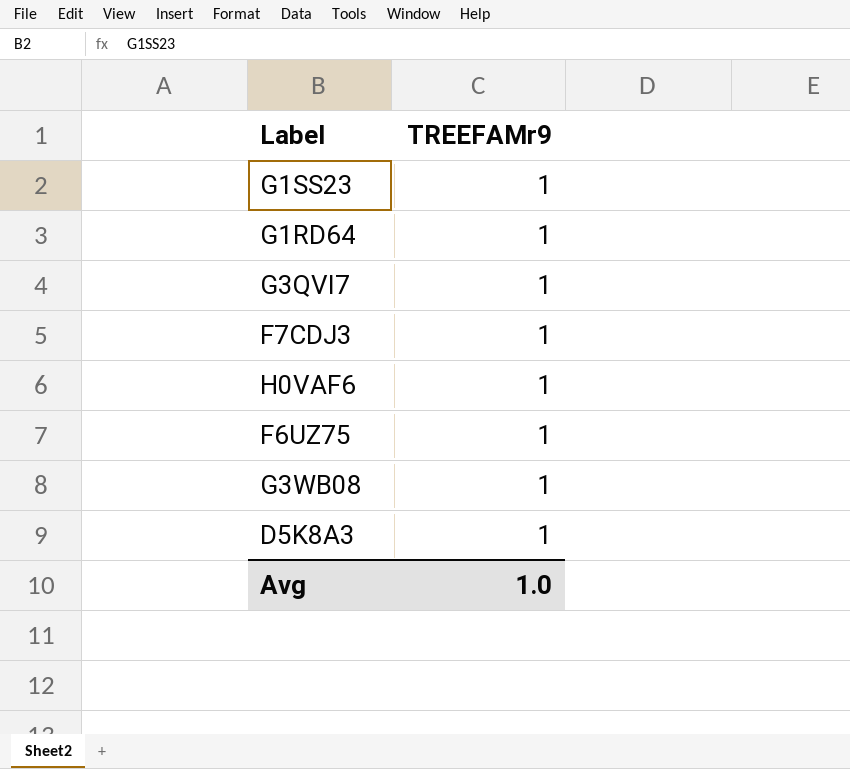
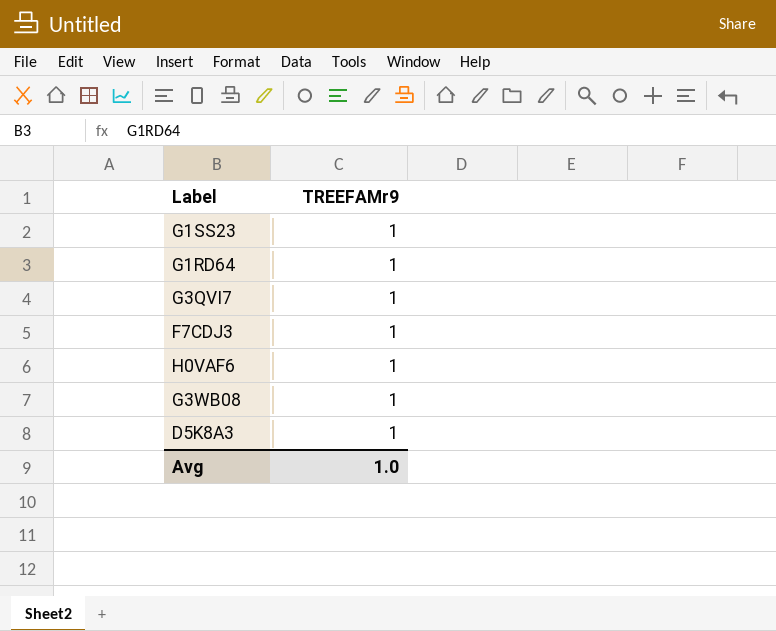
row F6UZ75: 1 -> none

